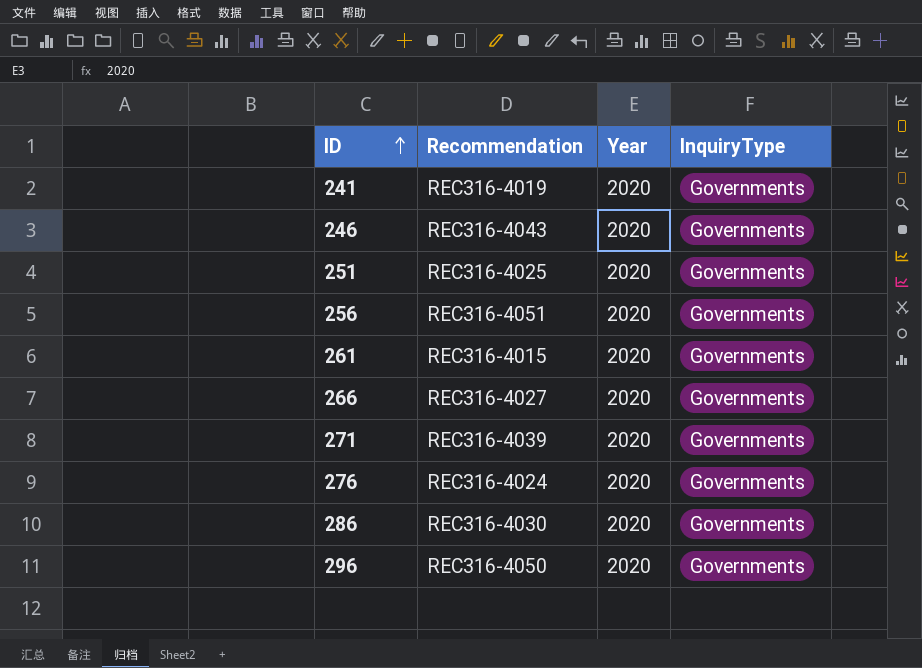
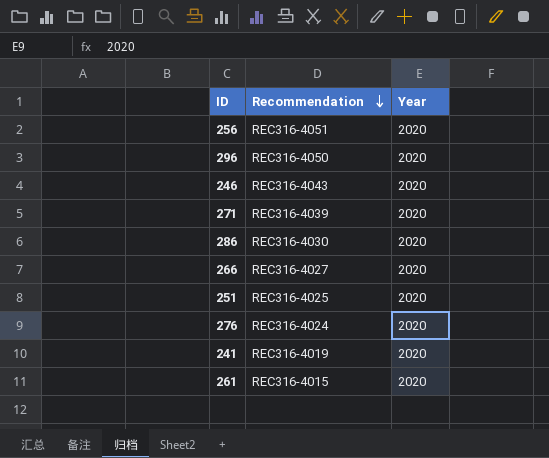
row order: ID ascending -> Recommendation descending
column InquiryType | position: 4 -> none

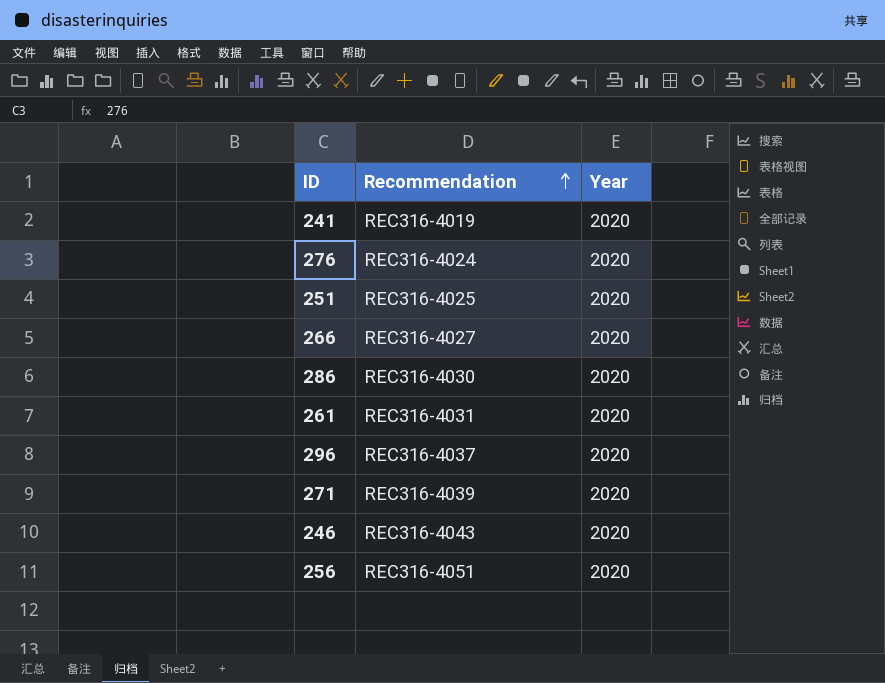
row order: Recommendation descending -> Recommendation ascending
261 | Recommendation: REC316-4015 -> REC316-4031
296 | Recommendation: REC316-4050 -> REC316-4037

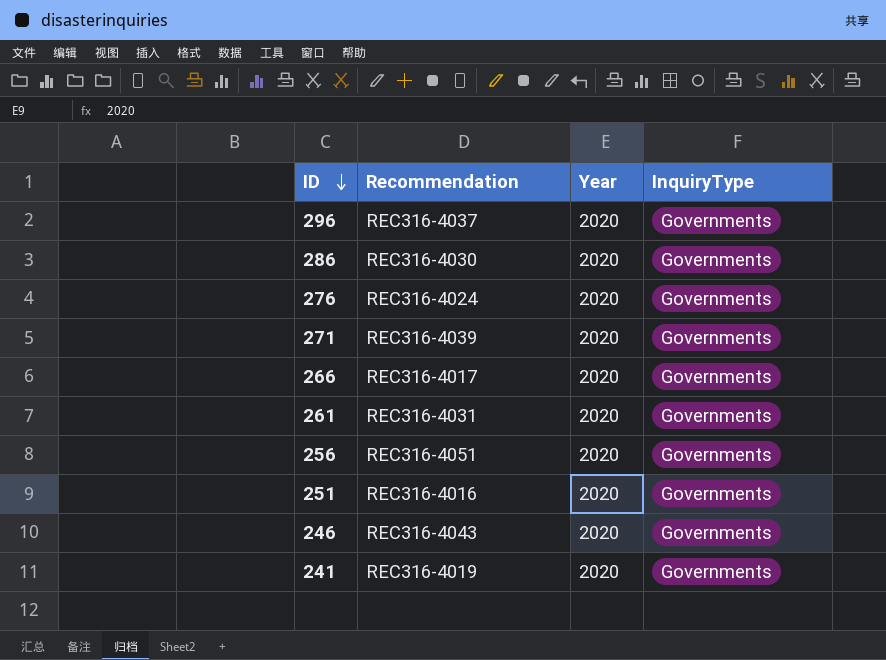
row order: Recommendation ascending -> ID descending
column InquiryType | position: none -> 4
266 | Recommendation: REC316-4027 -> REC316-4017
251 | Recommendation: REC316-4025 -> REC316-4016

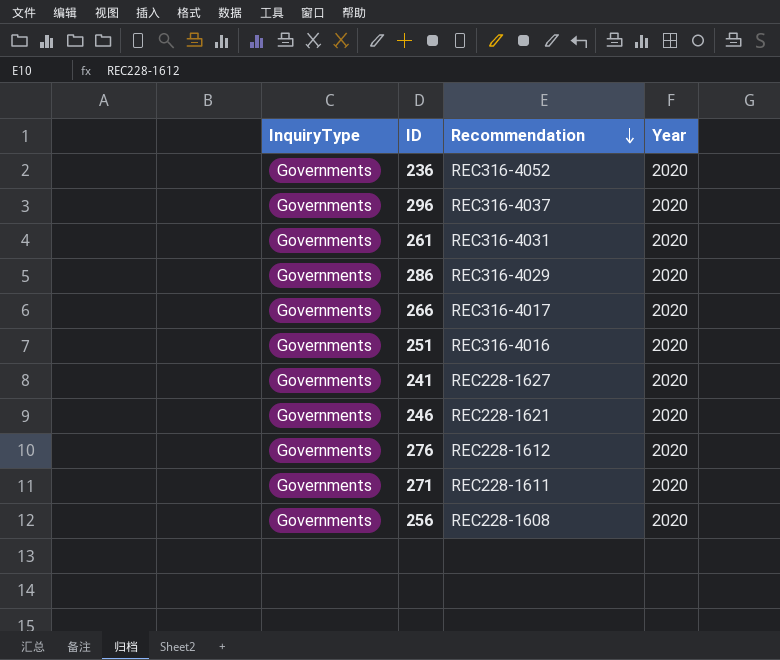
row order: ID descending -> Recommendation descending
column InquiryType | position: 4 -> 1
row 236: none -> Governments | REC316-4052 | 2020
286 | Recommendation: REC316-4030 -> REC316-4029
241 | Recommendation: REC316-4019 -> REC228-1627
246 | Recommendation: REC316-4043 -> REC228-1621
276 | Recommendation: REC316-4024 -> REC228-1612
271 | Recommendation: REC316-4039 -> REC228-1611
256 | Recommendation: REC316-4051 -> REC228-1608

